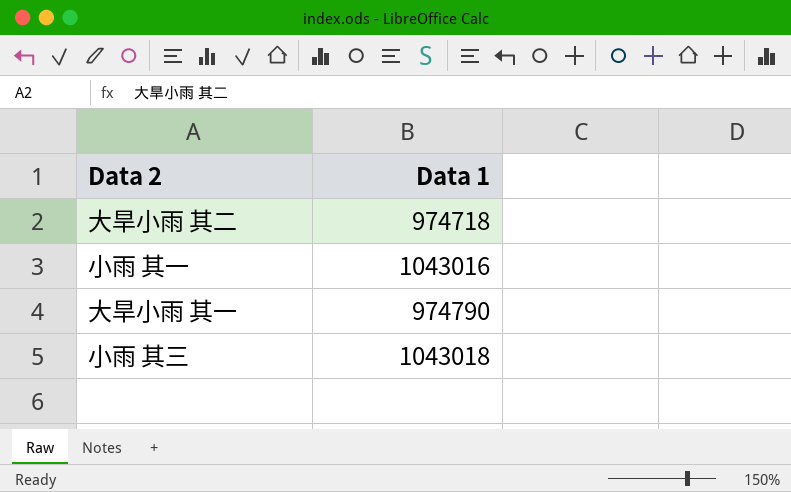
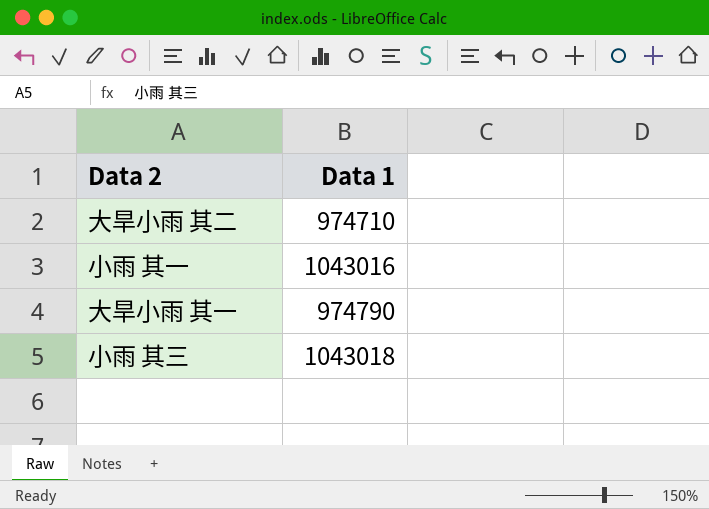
大旱小雨 其二 | Data 1: 974718 -> 974710

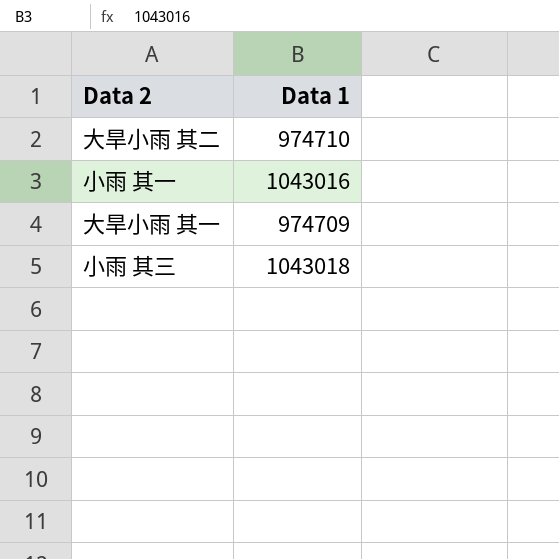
大旱小雨 其一 | Data 1: 974790 -> 974709

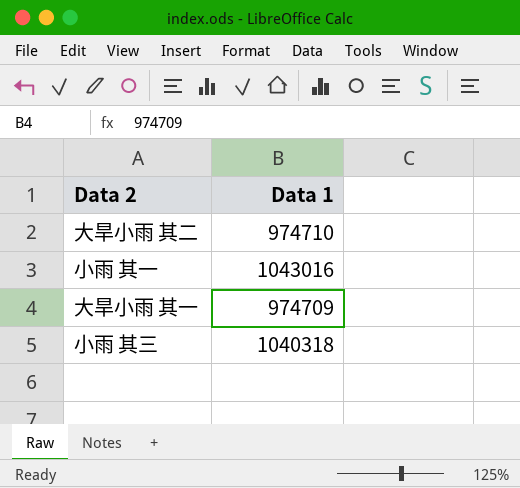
小雨 其三 | Data 1: 1043018 -> 1040318

